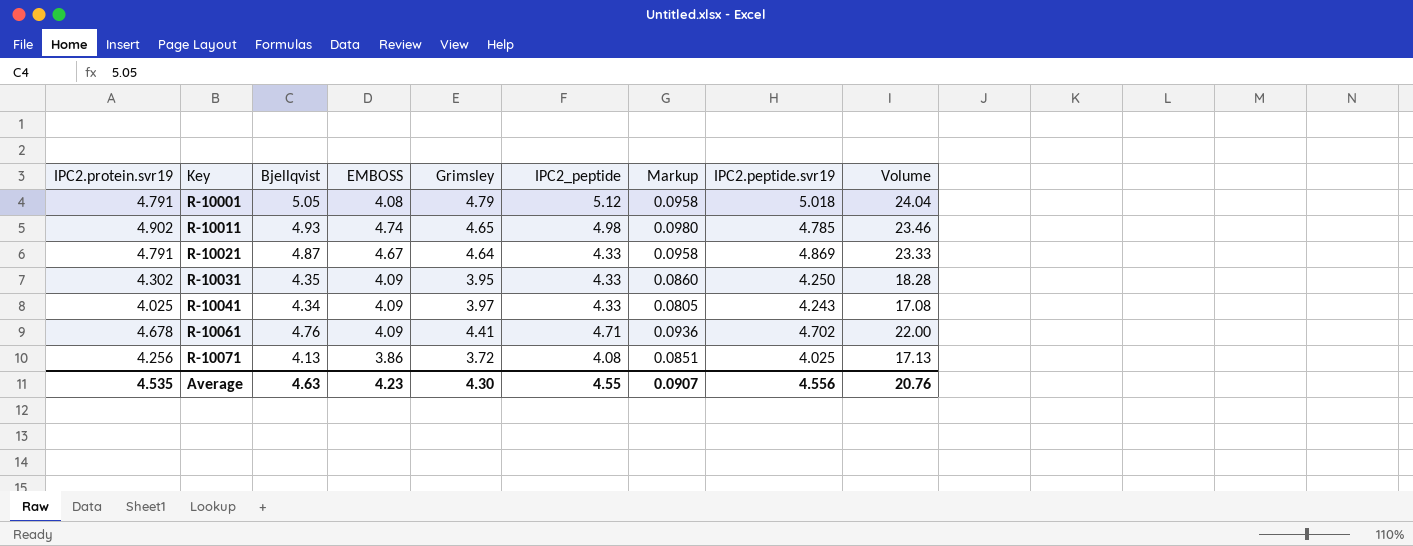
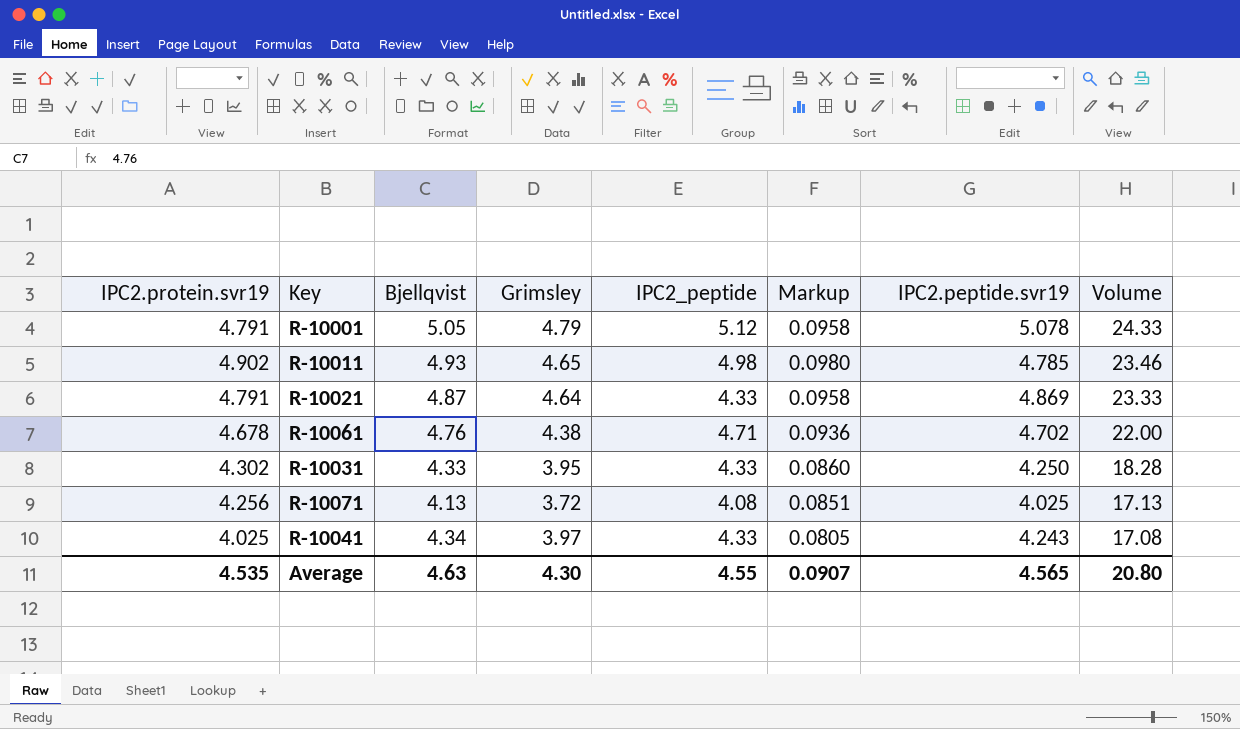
row order: Key ascending -> Volume descending
column EMBOSS | position: 4 -> none
R-10001 | IPC2.peptide.svr19: 5.018 -> 5.078
R-10001 | Volume: 24.04 -> 24.33
R-10061 | Grimsley: 4.41 -> 4.38
R-10031 | Bjellqvist: 4.35 -> 4.33
Average | IPC2.peptide.svr19: 4.556 -> 4.565
Average | Volume: 20.76 -> 20.80

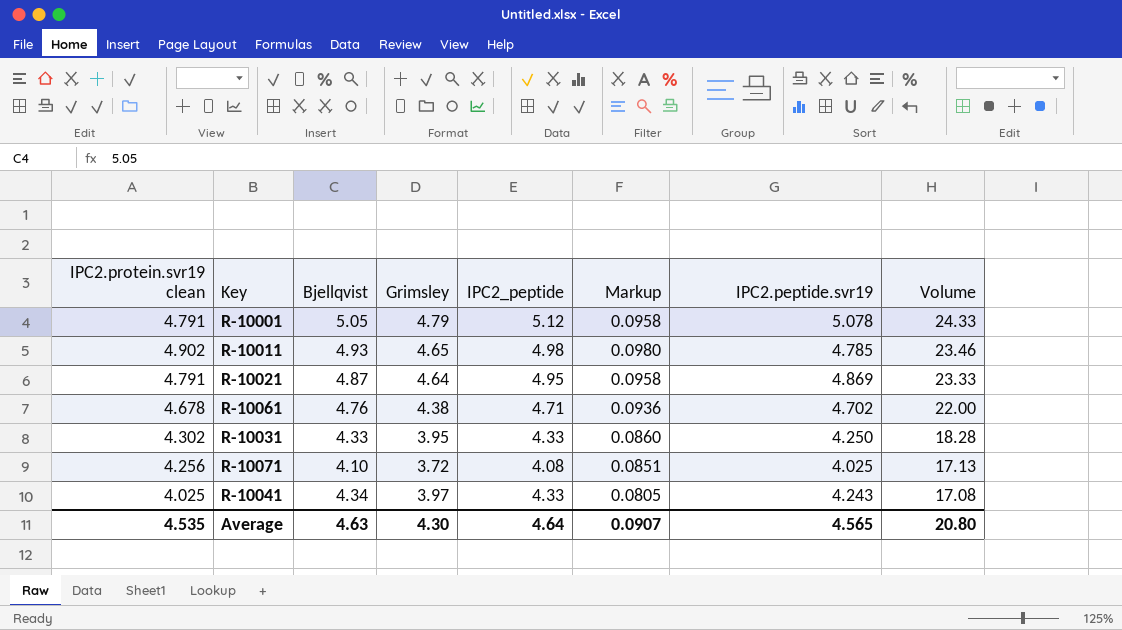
column name: IPC2.protein.svr19 -> IPC2.protein.svr19 clean
R-10021 | IPC2_peptide: 4.33 -> 4.95
R-10071 | Bjellqvist: 4.13 -> 4.10
Average | IPC2_peptide: 4.55 -> 4.64

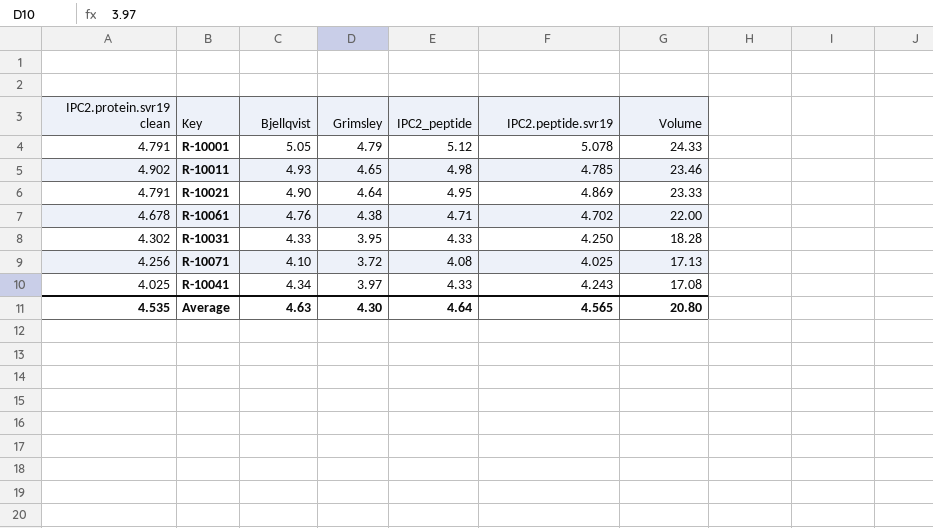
column Markup | formula: [IPC2.protein.svr19 clean] * 0.02 -> none
R-10021 | Bjellqvist: 4.87 -> 4.90

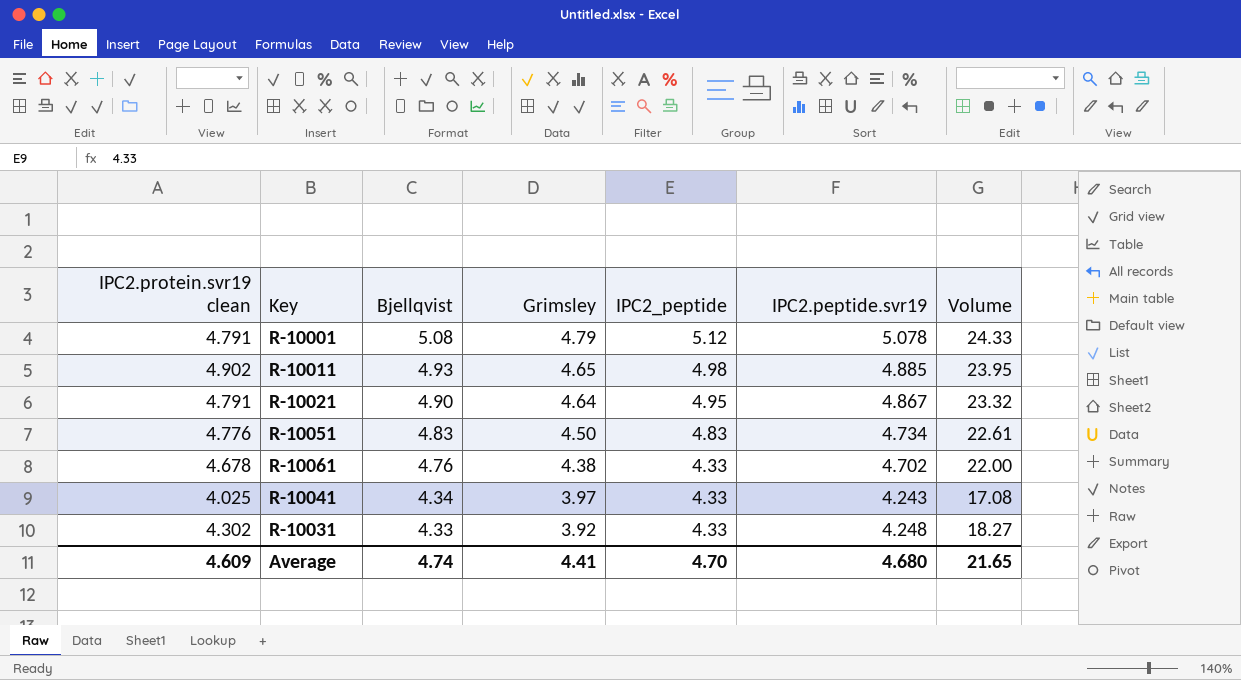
row order: Volume descending -> Bjellqvist descending
row R-10071: 4.256 | 4.10 | 3.72 | 4.08 | 4.025 | 17.13 -> none
R-10001 | Bjellqvist: 5.05 -> 5.08
R-10011 | IPC2.peptide.svr19: 4.785 -> 4.885
R-10011 | Volume: 23.46 -> 23.95
R-10021 | IPC2.peptide.svr19: 4.869 -> 4.867
R-10021 | Volume: 23.33 -> 23.32
row R-10051: none -> 4.776 | 4.83 | 4.50 | 4.83 | 4.734 | 22.61
R-10061 | IPC2_peptide: 4.71 -> 4.33
R-10031 | Grimsley: 3.95 -> 3.92
R-10031 | IPC2.peptide.svr19: 4.250 -> 4.248
R-10031 | Volume: 18.28 -> 18.27
Average | IPC2.protein.svr19 clean: 4.535 -> 4.609
Average | Bjellqvist: 4.63 -> 4.74
Average | Grimsley: 4.30 -> 4.41
Average | IPC2_peptide: 4.64 -> 4.70
Average | IPC2.peptide.svr19: 4.565 -> 4.680
Average | Volume: 20.80 -> 21.65

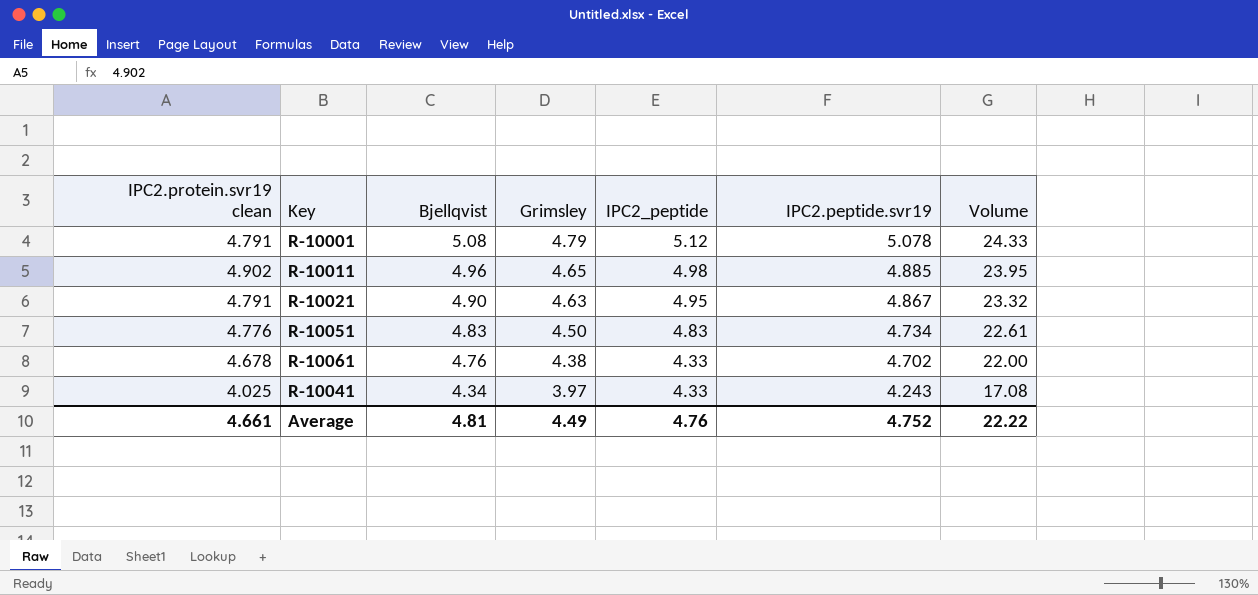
row R-10031: 4.302 | 4.33 | 3.92 | 4.33 | 4.248 | 18.27 -> none
R-10011 | Bjellqvist: 4.93 -> 4.96
R-10021 | Grimsley: 4.64 -> 4.63
Average | IPC2.protein.svr19 clean: 4.609 -> 4.661
Average | Bjellqvist: 4.74 -> 4.81
Average | Grimsley: 4.41 -> 4.49
Average | IPC2_peptide: 4.70 -> 4.76
Average | IPC2.peptide.svr19: 4.680 -> 4.752
Average | Volume: 21.65 -> 22.22

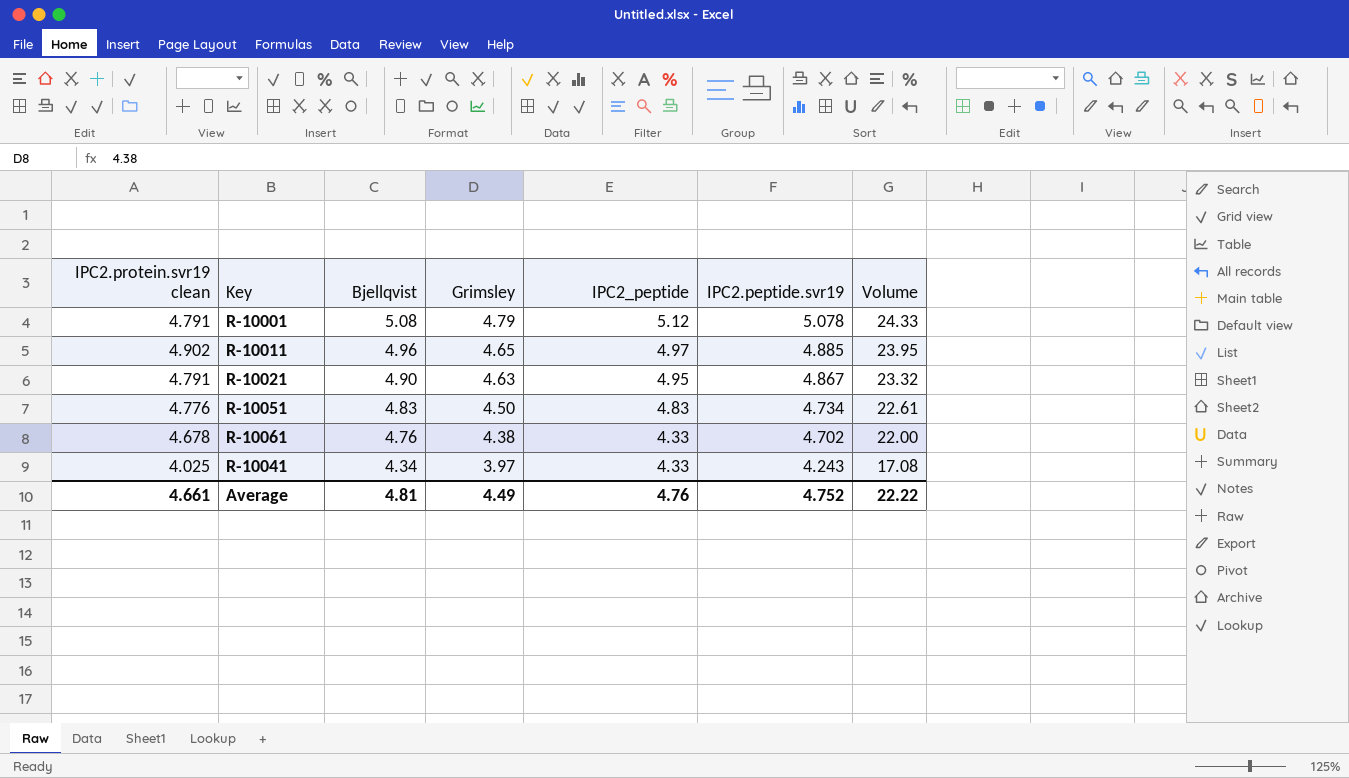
R-10011 | IPC2_peptide: 4.98 -> 4.97

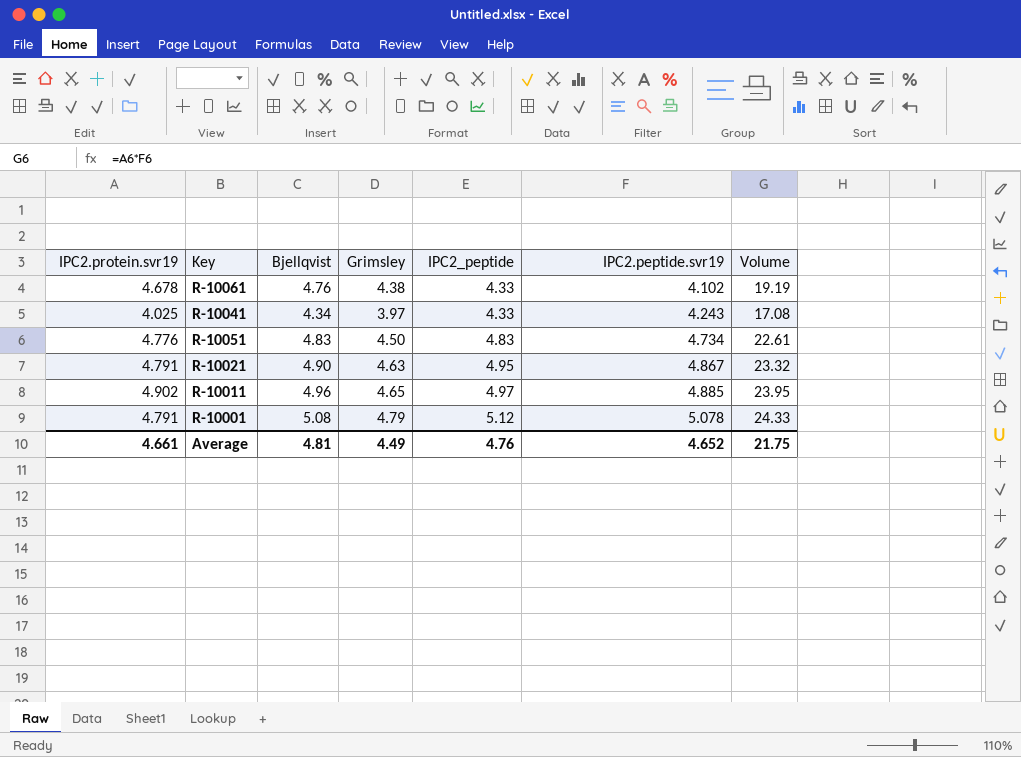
row order: Bjellqvist descending -> IPC2_peptide ascending
column name: IPC2.protein.svr19 clean -> IPC2.protein.svr19
R-10061 | IPC2.peptide.svr19: 4.702 -> 4.102
R-10061 | Volume: 22.00 -> 19.19
Average | IPC2.peptide.svr19: 4.752 -> 4.652
Average | Volume: 22.22 -> 21.75

